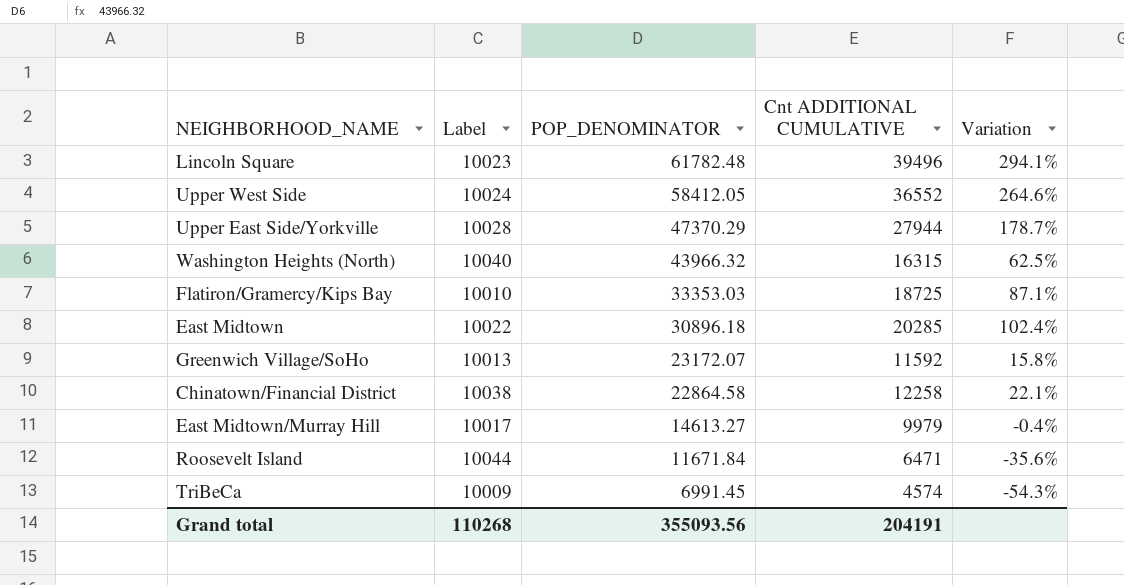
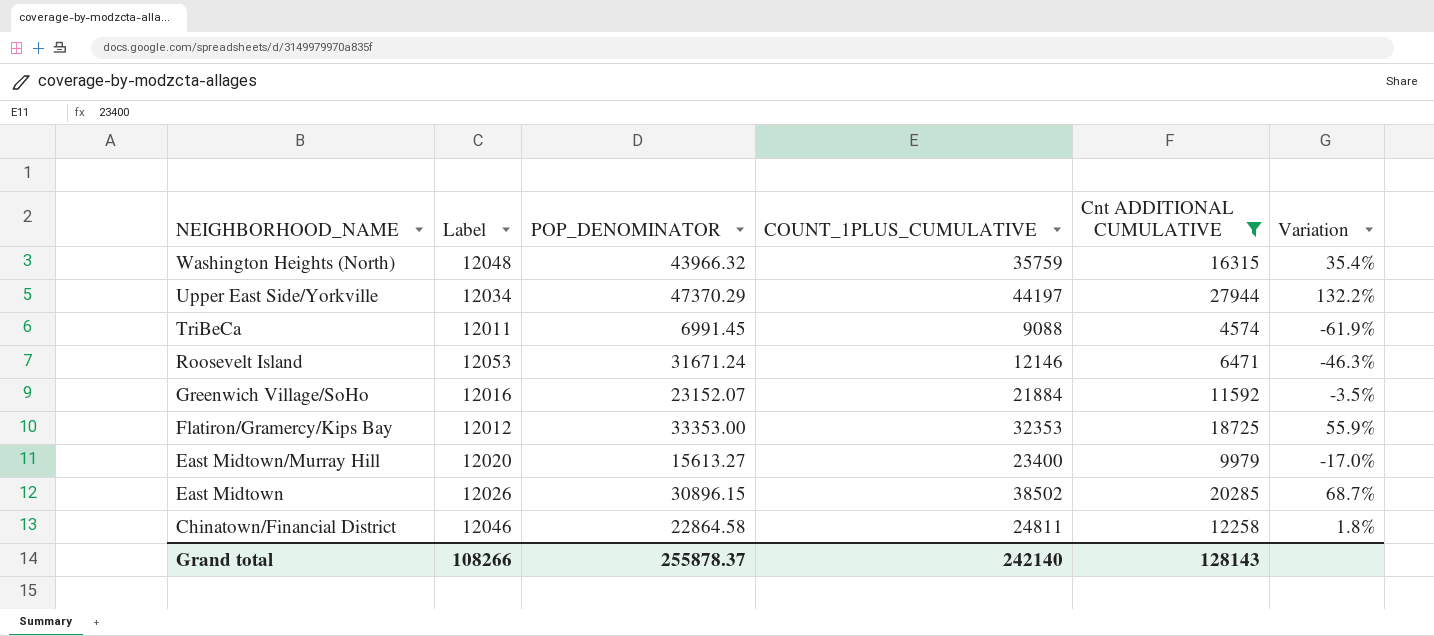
filter: none -> Cnt ADDITIONAL CUMULATIVE <= 27944
row order: POP_DENOMINATOR descending -> NEIGHBORHOOD_NAME descending
column COUNT_1PLUS_CUMULATIVE | position: none -> 4
Washington Heights (North) | Label: 10040 -> 12048
Washington Heights (North) | Variation: 62.5% -> 35.4%
Upper East Side/Yorkville | Label: 10028 -> 12034
Upper East Side/Yorkville | Variation: 178.7% -> 132.2%
TriBeCa | Label: 10009 -> 12011
TriBeCa | Variation: -54.3% -> -61.9%
Roosevelt Island | Label: 10044 -> 12053
Roosevelt Island | POP_DENOMINATOR: 11671.84 -> 31671.24
Roosevelt Island | Variation: -35.6% -> -46.3%
Greenwich Village/SoHo | Label: 10013 -> 12016
Greenwich Village/SoHo | POP_DENOMINATOR: 23172.07 -> 23152.07
Greenwich Village/SoHo | Variation: 15.8% -> -3.5%
Flatiron/Gramercy/Kips Bay | Label: 10010 -> 12012
Flatiron/Gramercy/Kips Bay | POP_DENOMINATOR: 33353.03 -> 33353.00
Flatiron/Gramercy/Kips Bay | Variation: 87.1% -> 55.9%
East Midtown/Murray Hill | Label: 10017 -> 12020
East Midtown/Murray Hill | POP_DENOMINATOR: 14613.27 -> 15613.27
East Midtown/Murray Hill | Variation: -0.4% -> -17.0%
East Midtown | Label: 10022 -> 12026
East Midtown | POP_DENOMINATOR: 30896.18 -> 30896.15
East Midtown | Variation: 102.4% -> 68.7%
Chinatown/Financial District | Label: 10038 -> 12046
Chinatown/Financial District | Variation: 22.1% -> 1.8%
Grand total | Label: 110268 -> 108266
Grand total | POP_DENOMINATOR: 355093.56 -> 255878.37
Grand total | Cnt ADDITIONAL CUMULATIVE: 204191 -> 128143

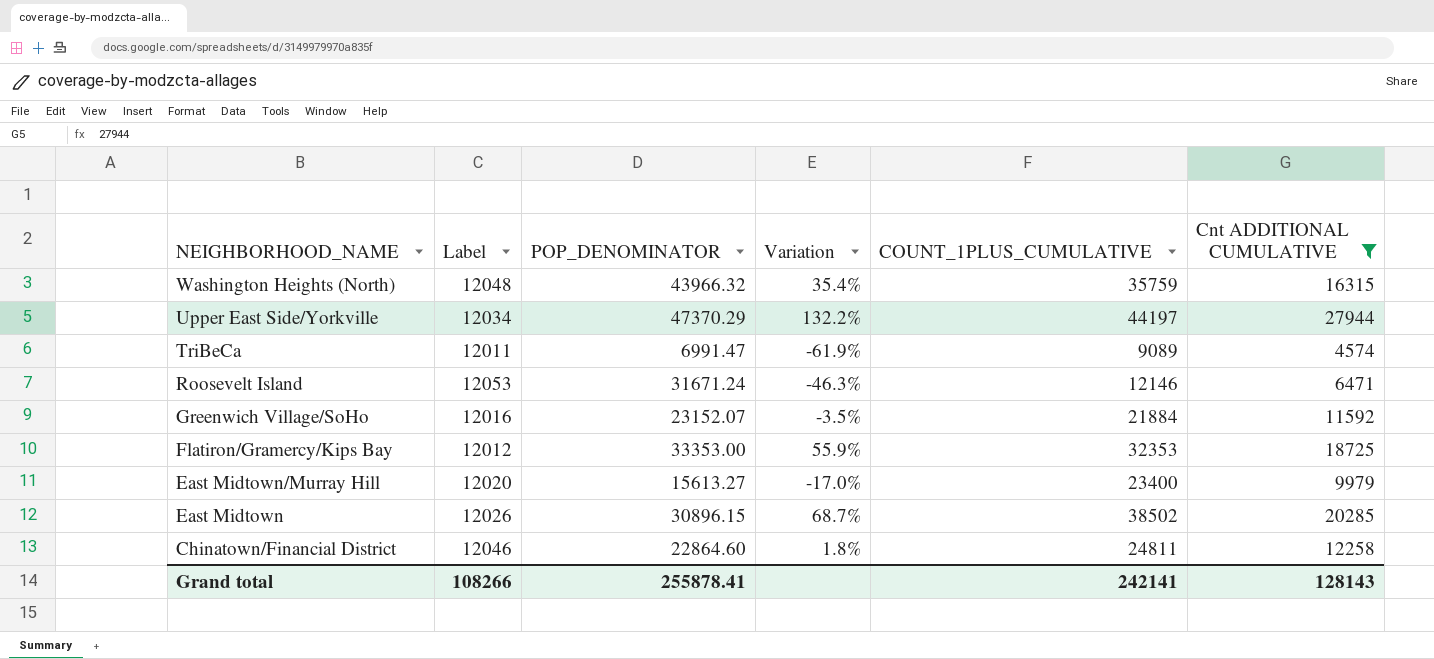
column Variation | position: 6 -> 4
TriBeCa | POP_DENOMINATOR: 6991.45 -> 6991.47
TriBeCa | COUNT_1PLUS_CUMULATIVE: 9088 -> 9089
Chinatown/Financial District | POP_DENOMINATOR: 22864.58 -> 22864.60
Grand total | POP_DENOMINATOR: 255878.37 -> 255878.41
Grand total | COUNT_1PLUS_CUMULATIVE: 242140 -> 242141

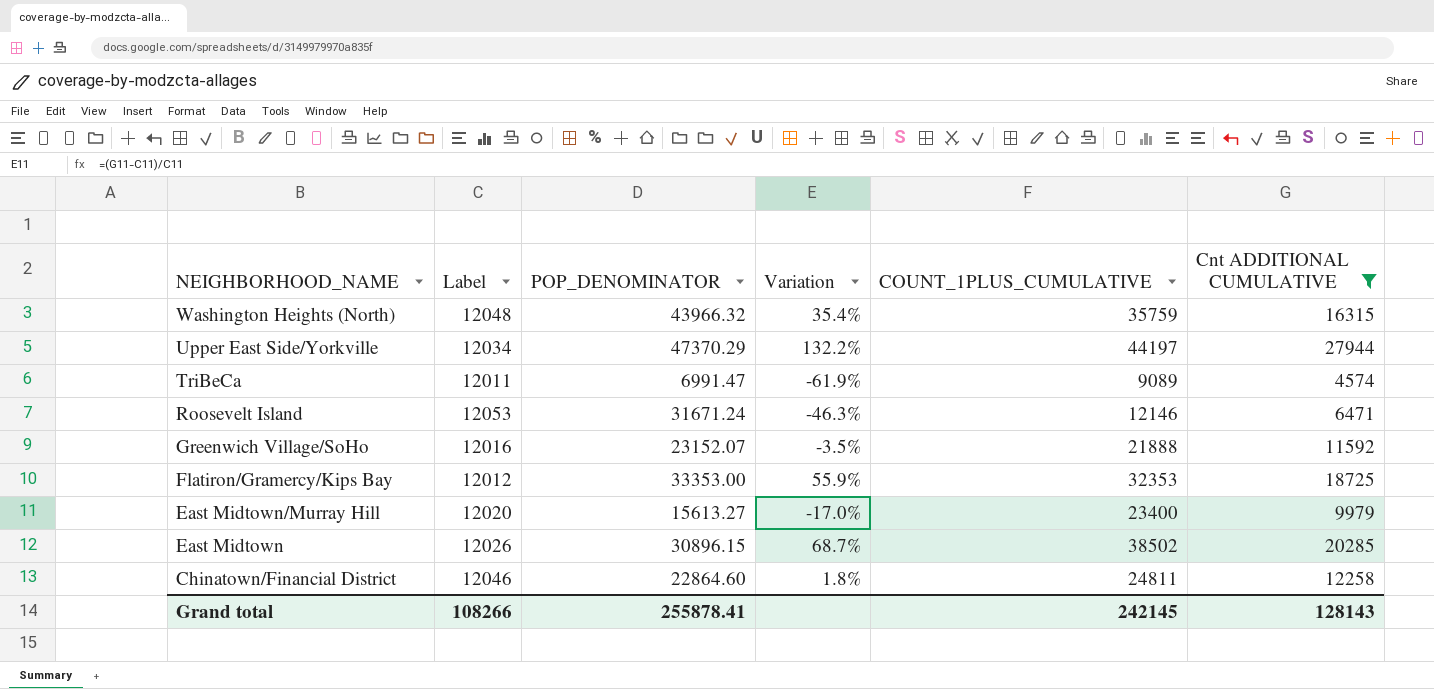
Greenwich Village/SoHo | COUNT_1PLUS_CUMULATIVE: 21884 -> 21888
Grand total | COUNT_1PLUS_CUMULATIVE: 242141 -> 242145

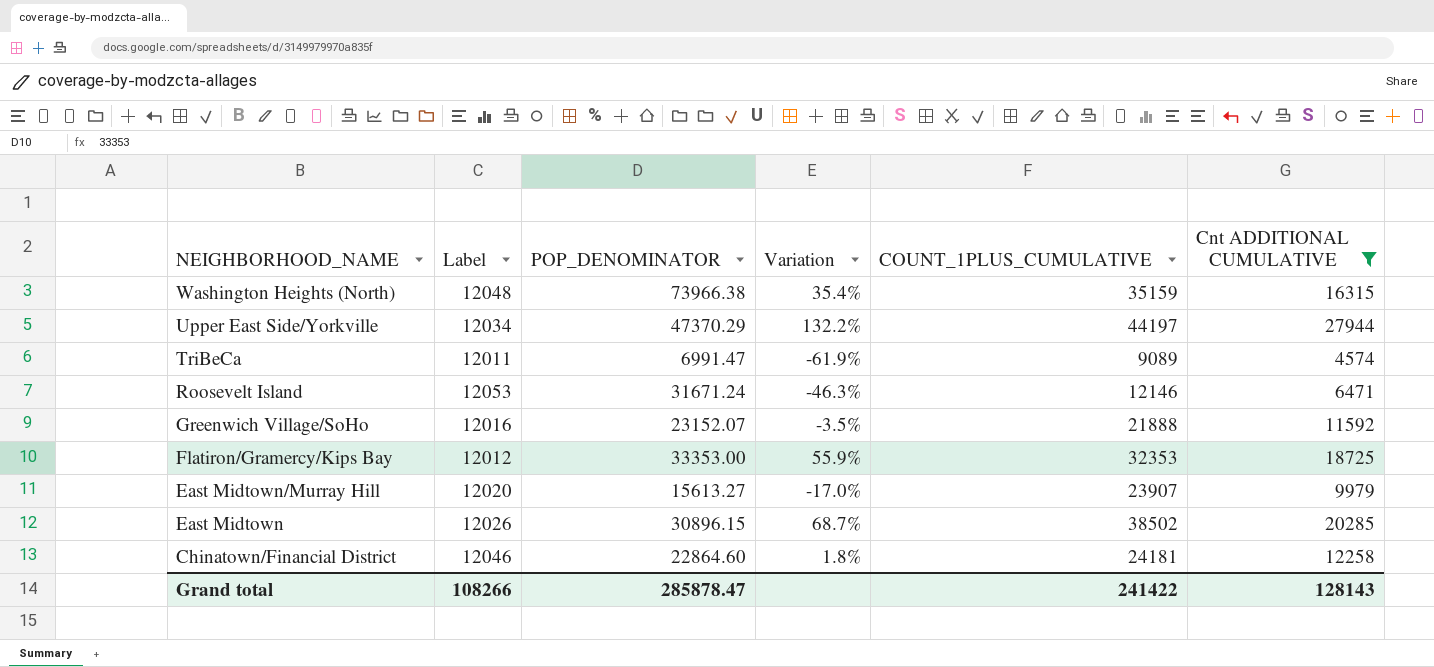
Washington Heights (North) | POP_DENOMINATOR: 43966.32 -> 73966.38
Washington Heights (North) | COUNT_1PLUS_CUMULATIVE: 35759 -> 35159
East Midtown/Murray Hill | COUNT_1PLUS_CUMULATIVE: 23400 -> 23907
Chinatown/Financial District | COUNT_1PLUS_CUMULATIVE: 24811 -> 24181
Grand total | POP_DENOMINATOR: 255878.41 -> 285878.47
Grand total | COUNT_1PLUS_CUMULATIVE: 242145 -> 241422

